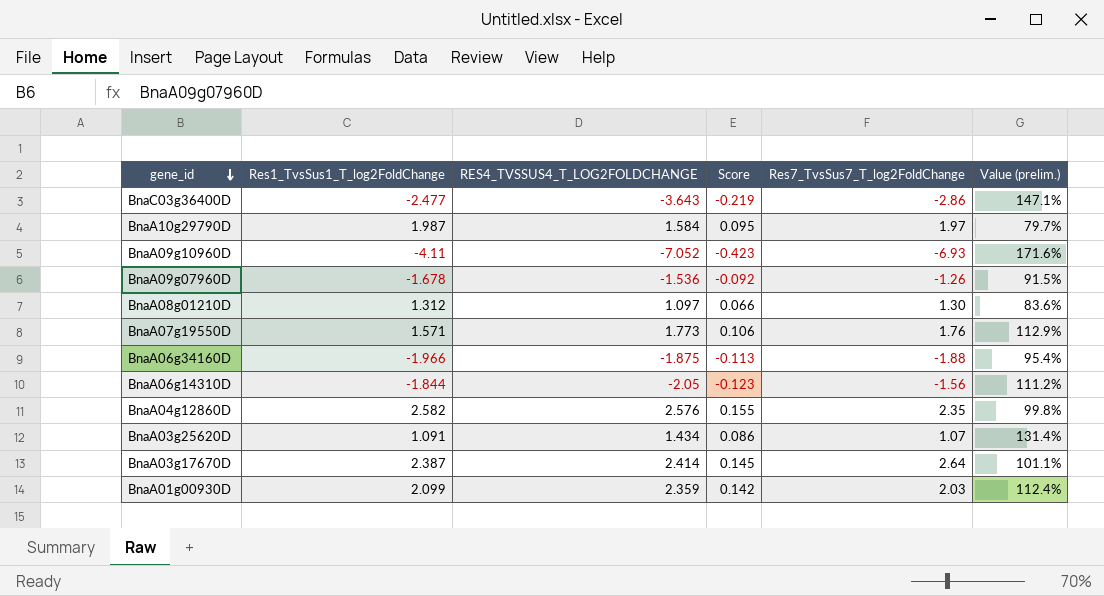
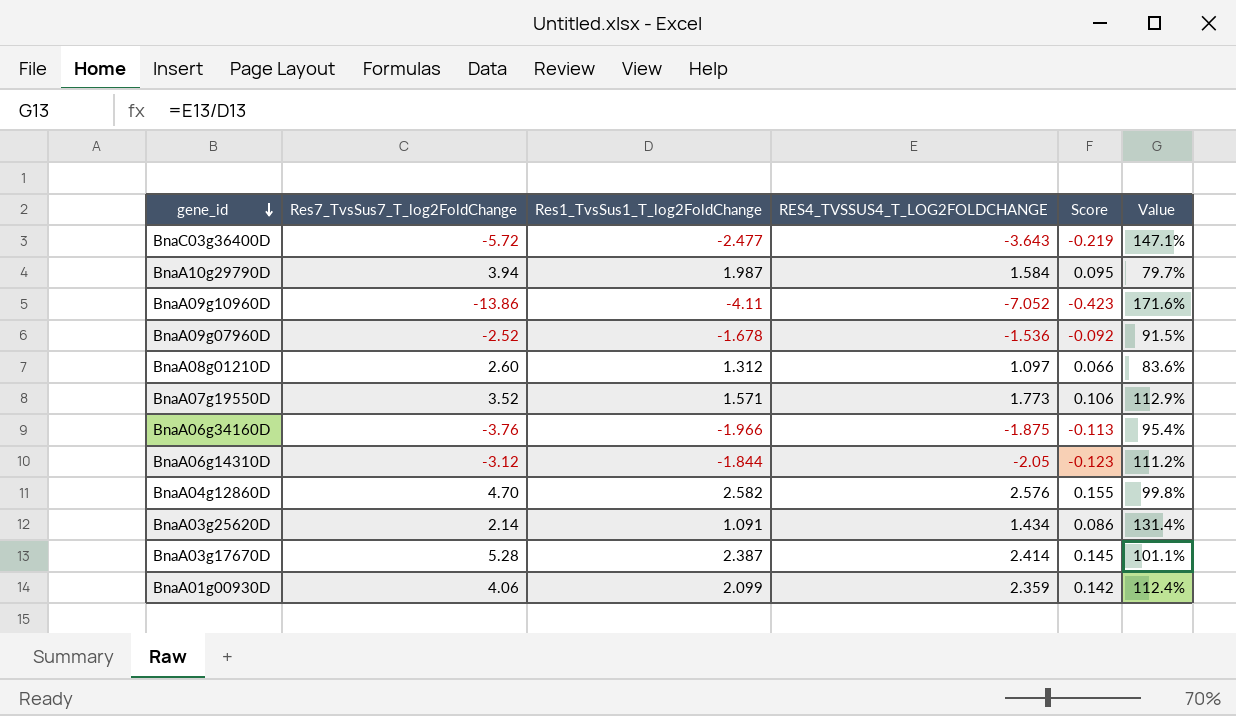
column Res7_TvsSus7_T_log2FoldChange | position: 5 -> 2
column name: Value (prelim.) -> Value
BnaC03g36400D | Res7_TvsSus7_T_log2FoldChange: -2.86 -> -5.72
BnaA10g29790D | Res7_TvsSus7_T_log2FoldChange: 1.97 -> 3.94
BnaA09g10960D | Res7_TvsSus7_T_log2FoldChange: -6.93 -> -13.86
BnaA09g07960D | Res7_TvsSus7_T_log2FoldChange: -1.26 -> -2.52
BnaA08g01210D | Res7_TvsSus7_T_log2FoldChange: 1.30 -> 2.60
BnaA07g19550D | Res7_TvsSus7_T_log2FoldChange: 1.76 -> 3.52
BnaA06g34160D | Res7_TvsSus7_T_log2FoldChange: -1.88 -> -3.76
BnaA06g14310D | Res7_TvsSus7_T_log2FoldChange: -1.56 -> -3.12
BnaA04g12860D | Res7_TvsSus7_T_log2FoldChange: 2.35 -> 4.70
BnaA03g25620D | Res7_TvsSus7_T_log2FoldChange: 1.07 -> 2.14
BnaA03g17670D | Res7_TvsSus7_T_log2FoldChange: 2.64 -> 5.28
BnaA01g00930D | Res7_TvsSus7_T_log2FoldChange: 2.03 -> 4.06

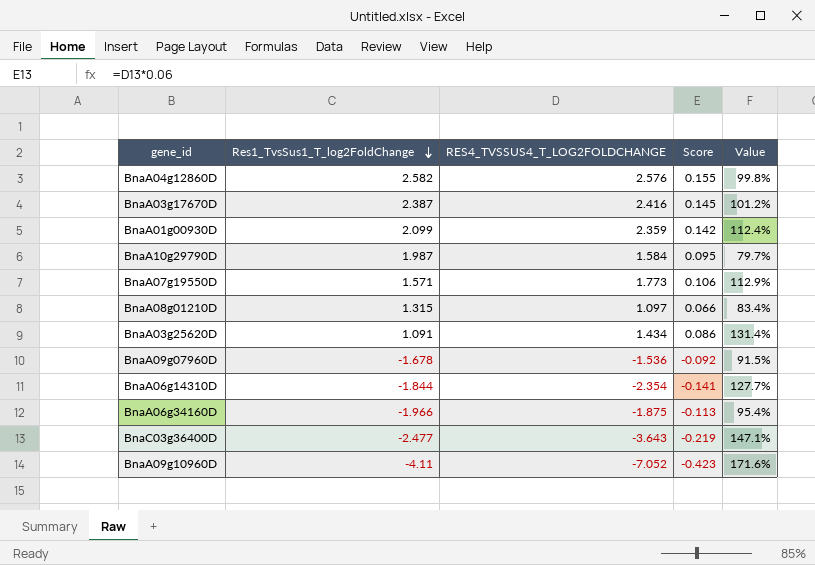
row order: gene_id descending -> Res1_TvsSus1_T_log2FoldChange descending
column Res7_TvsSus7_T_log2FoldChange | position: 2 -> none
BnaA03g17670D | RES4_TVSSUS4_T_LOG2FOLDCHANGE: 2.414 -> 2.416
BnaA03g17670D | Value: 101.1% -> 101.2%
BnaA08g01210D | Res1_TvsSus1_T_log2FoldChange: 1.312 -> 1.315
BnaA08g01210D | Value: 83.6% -> 83.4%
BnaA06g14310D | RES4_TVSSUS4_T_LOG2FOLDCHANGE: -2.05 -> -2.354
BnaA06g14310D | Score: -0.123 -> -0.141
BnaA06g14310D | Value: 111.2% -> 127.7%

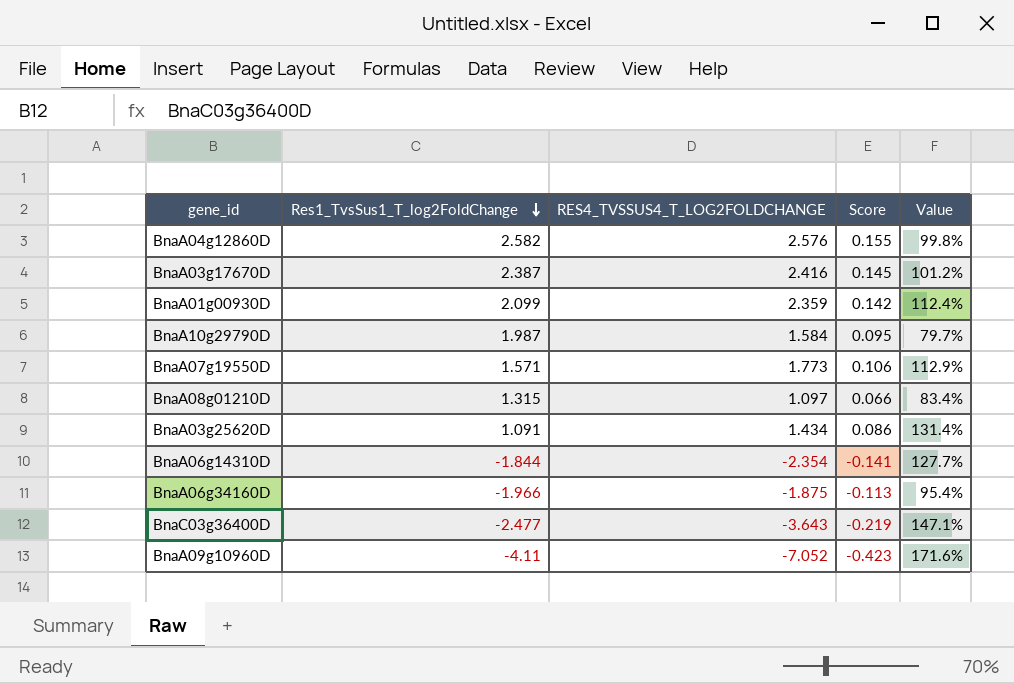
row BnaA09g07960D: -1.678 | -1.536 | -0.092 | 91.5% -> none

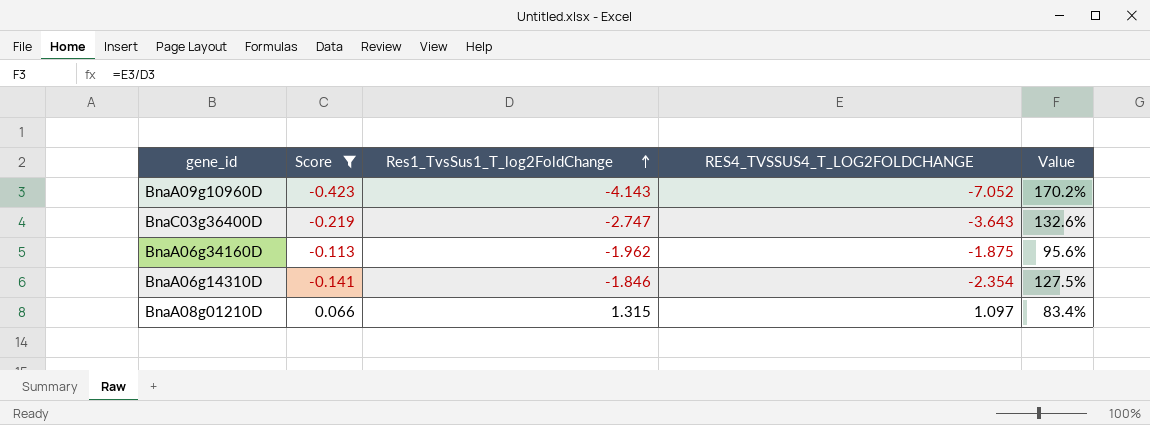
filter: none -> Score <= 0.066
row order: Res1_TvsSus1_T_log2FoldChange descending -> Res1_TvsSus1_T_log2FoldChange ascending
column Score | position: 4 -> 2
BnaA09g10960D | Res1_TvsSus1_T_log2FoldChange: -4.11 -> -4.143
BnaA09g10960D | Value: 171.6% -> 170.2%
BnaC03g36400D | Res1_TvsSus1_T_log2FoldChange: -2.477 -> -2.747
BnaC03g36400D | Value: 147.1% -> 132.6%
BnaA06g34160D | Res1_TvsSus1_T_log2FoldChange: -1.966 -> -1.962
BnaA06g34160D | Value: 95.4% -> 95.6%
BnaA06g14310D | Res1_TvsSus1_T_log2FoldChange: -1.844 -> -1.846
BnaA06g14310D | Value: 127.7% -> 127.5%

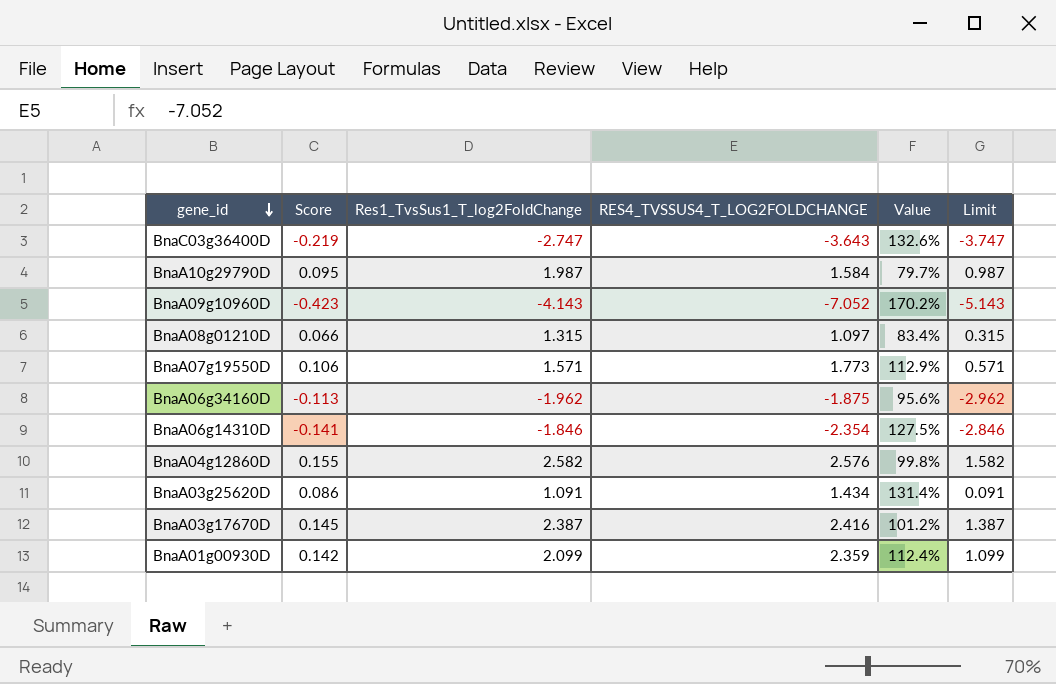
filter: Score <= 0.066 -> none
row order: Res1_TvsSus1_T_log2FoldChange ascending -> gene_id descending
column Limit | formula: none -> [Res1_TvsSus1_T_log2FoldChange] - 1

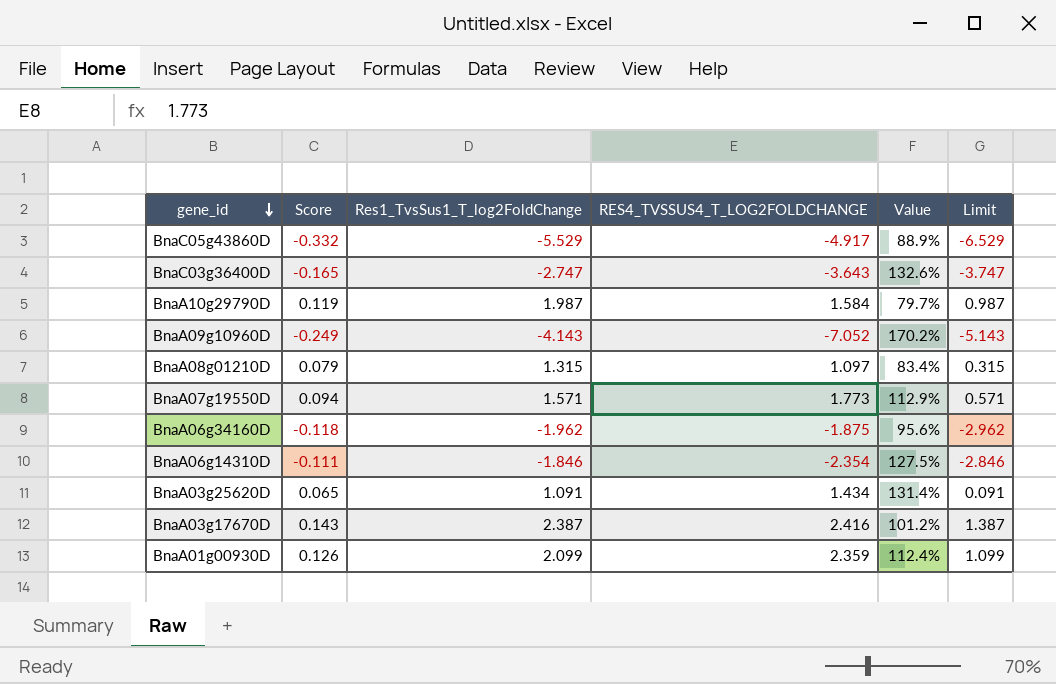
column Score | formula: [RES4_TVSSUS4_T_LOG2FOLDCHANGE] * 0.06 -> [Res1_TvsSus1_T_log2FoldChange] * 0.06
row BnaA04g12860D: 0.155 | 2.582 | 2.576 | 99.8% | 1.582 -> none
row BnaC05g43860D: none -> -0.332 | -5.529 | -4.917 | 88.9% | -6.529

